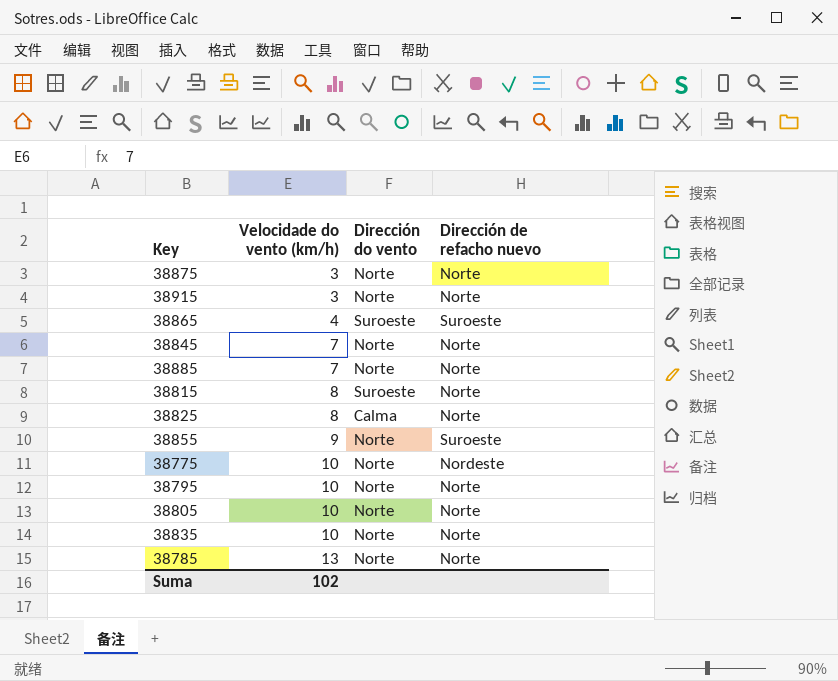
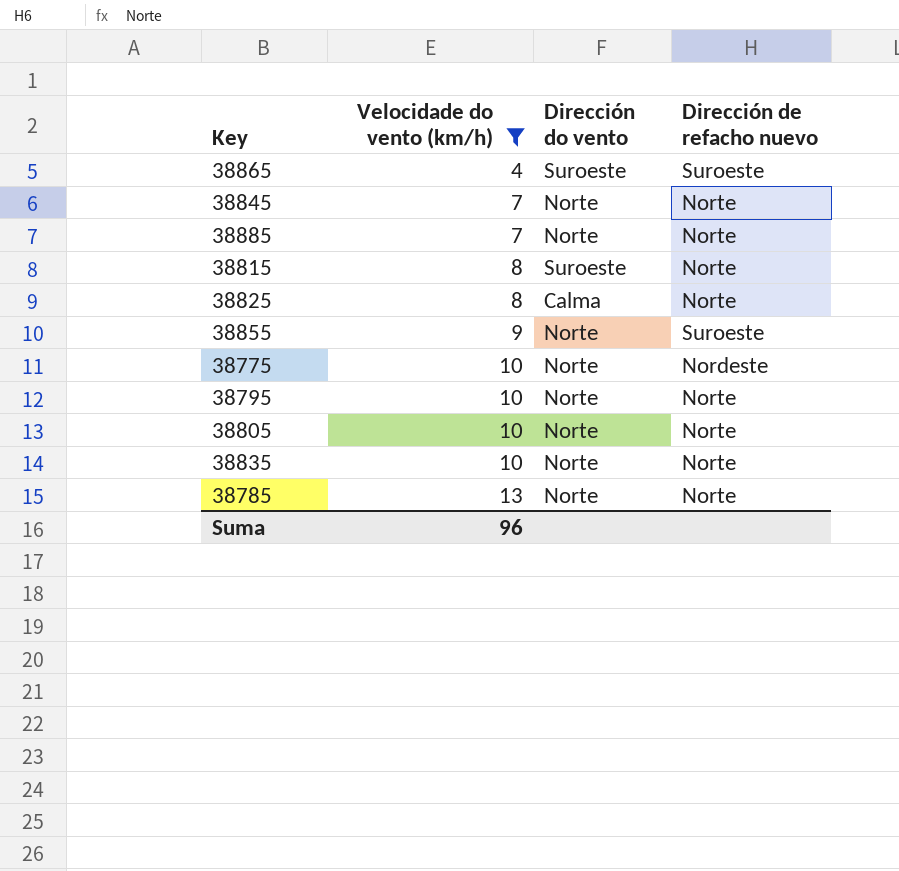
filter: none -> Velocidade do vento (km/h) != 3
Suma | Velocidade do vento (km/h): 102 -> 96

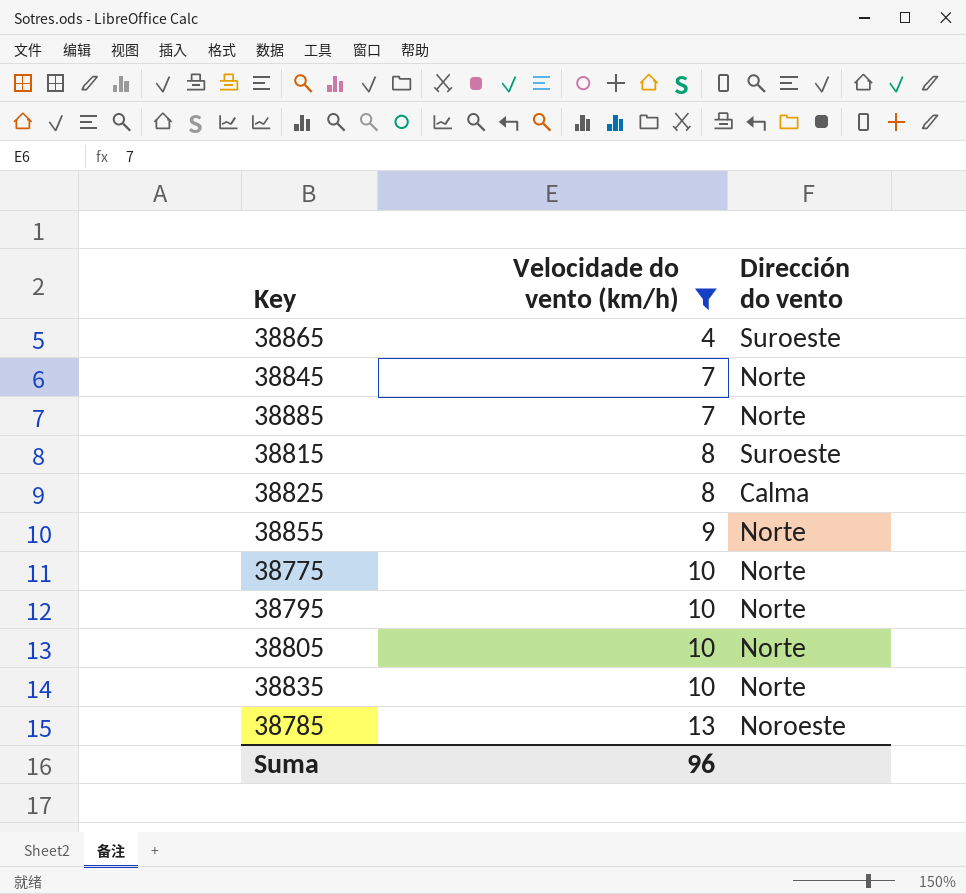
column Dirección de refacho nuevo | position: 4 -> none
38785 | Dirección do vento: Norte -> Noroeste

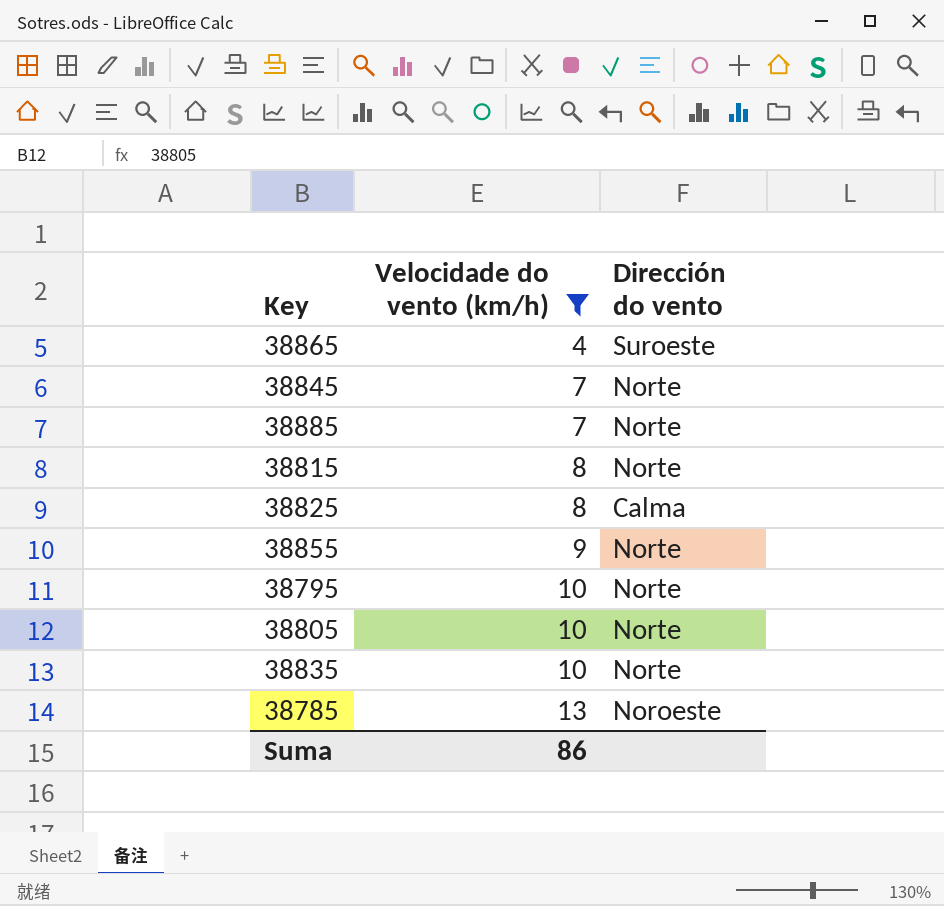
row 38775: 10 | Norte -> none
38815 | Dirección do vento: Suroeste -> Norte
Suma | Velocidade do vento (km/h): 96 -> 86

